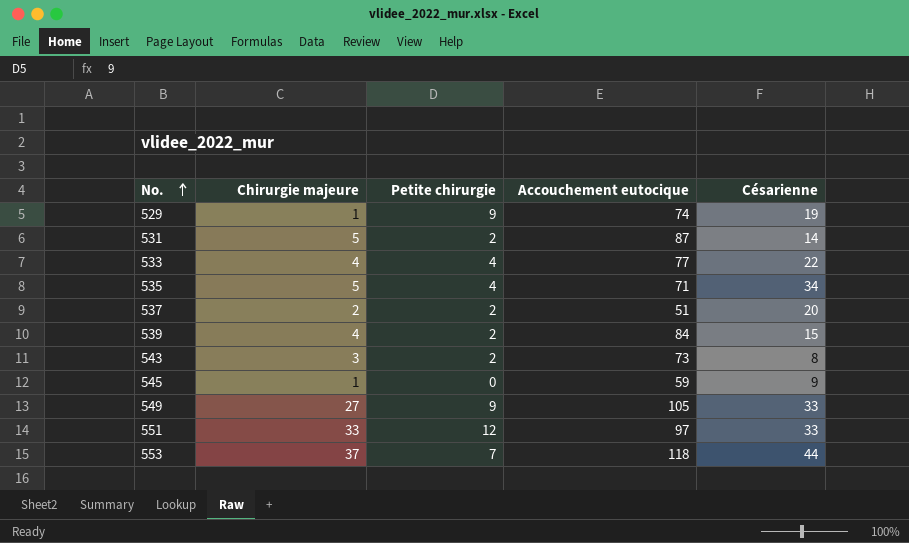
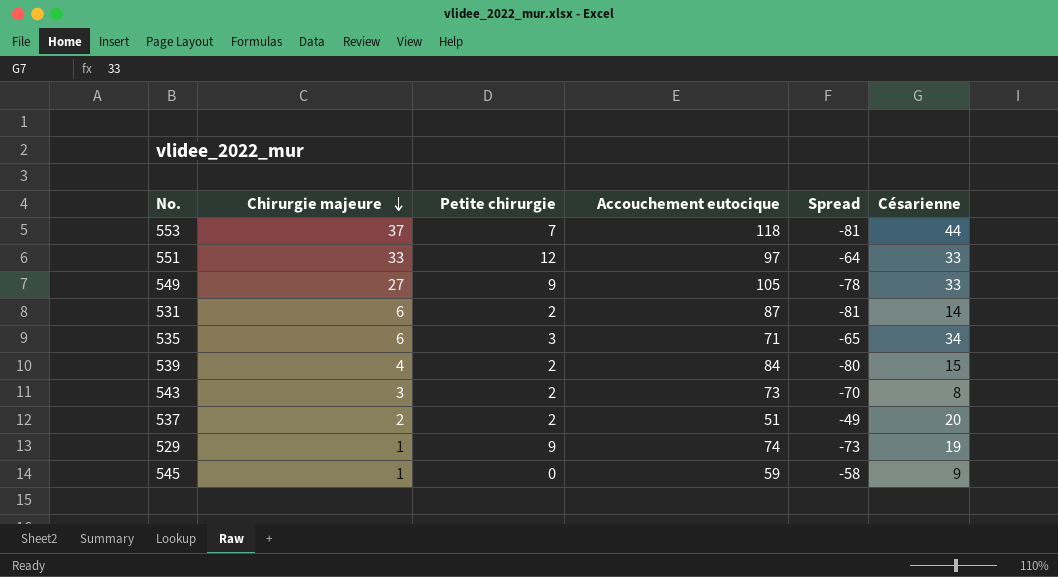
row order: No. ascending -> Chirurgie majeure descending
column Spread | formula: none -> [Chirurgie majeure] - [Accouchement eutocique]
row 533: 4 | 4 | 77 | 22 -> none
531 | Chirurgie majeure: 5 -> 6
535 | Chirurgie majeure: 5 -> 6
535 | Petite chirurgie: 4 -> 3

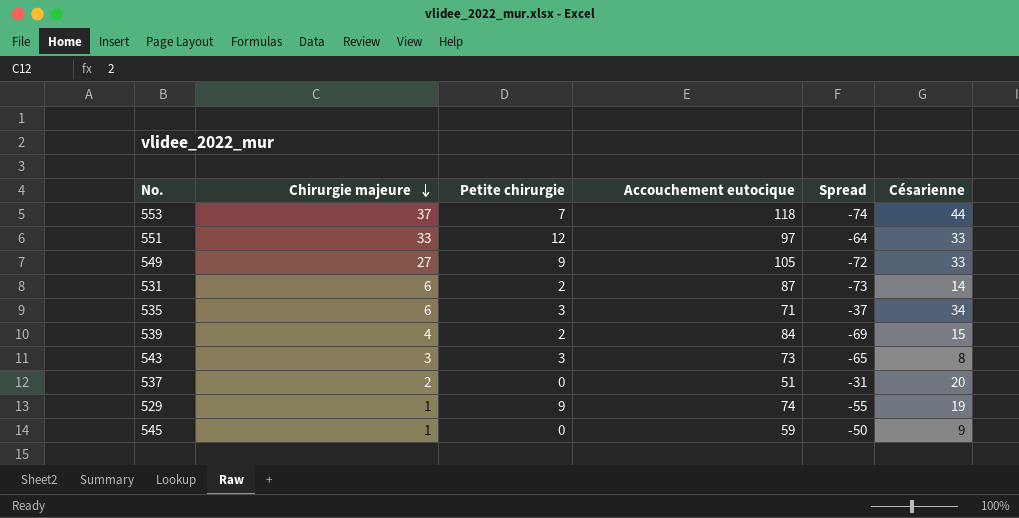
column Spread | formula: [Chirurgie majeure] - [Accouchement eutocique] -> [Césarienne] - [Accouchement eutocique]
543 | Petite chirurgie: 2 -> 3
537 | Petite chirurgie: 2 -> 0

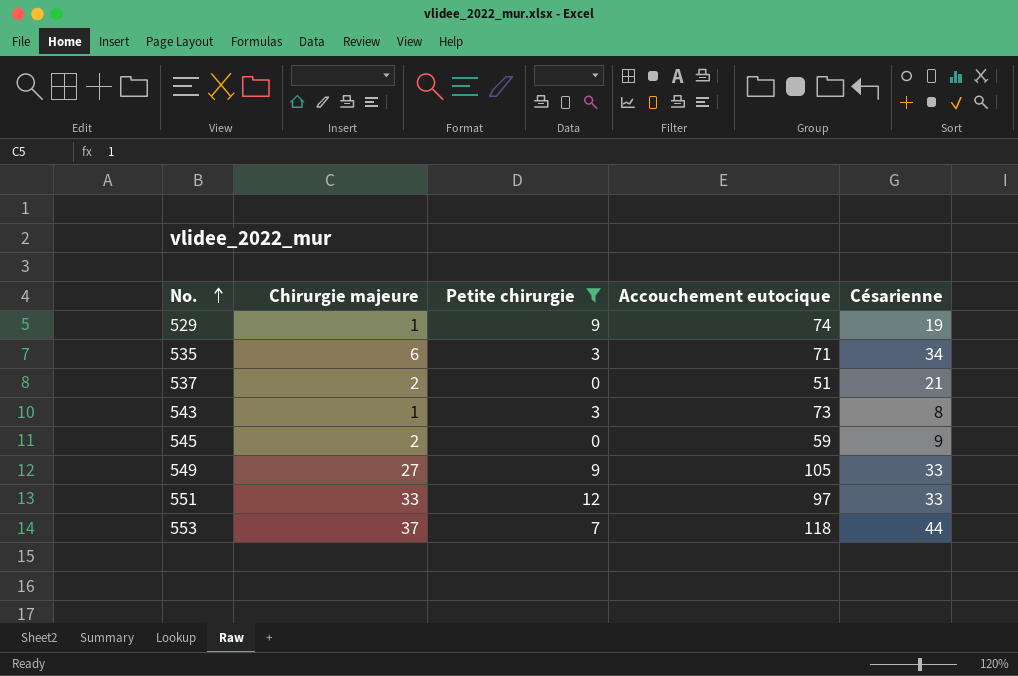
filter: none -> Petite chirurgie != 2
row order: Chirurgie majeure descending -> No. ascending
column Spread | formula: [Césarienne] - [Accouchement eutocique] -> none
537 | Césarienne: 20 -> 21
543 | Chirurgie majeure: 3 -> 1
545 | Chirurgie majeure: 1 -> 2

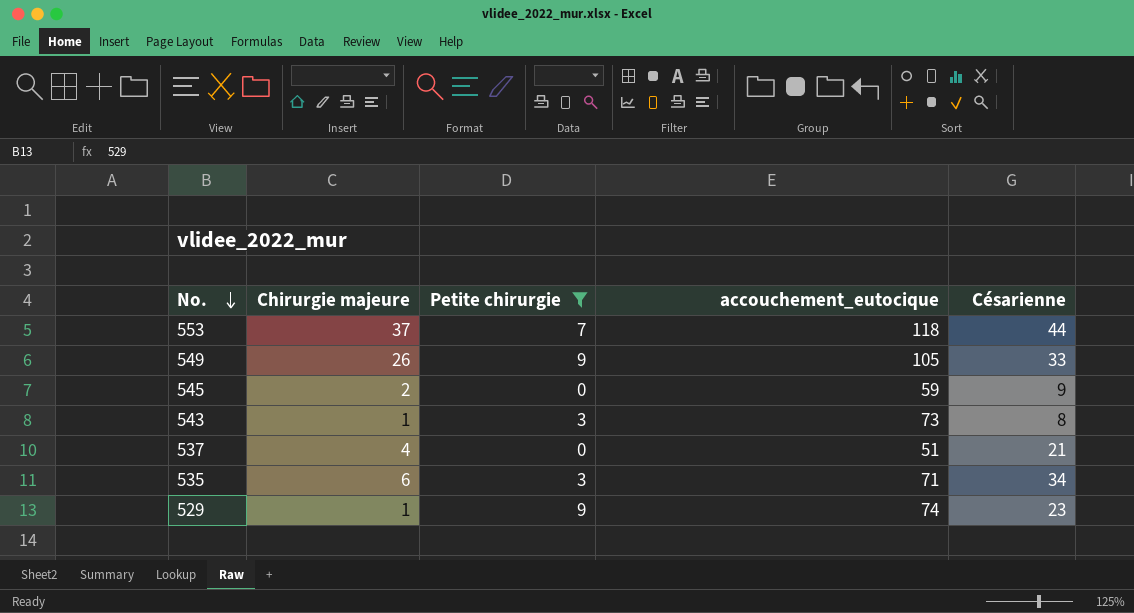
row order: No. ascending -> No. descending
column name: Accouchement eutocique -> accouchement_eutocique
row 551: 33 | 12 | 97 | 33 -> none
549 | Chirurgie majeure: 27 -> 26
537 | Chirurgie majeure: 2 -> 4
529 | Césarienne: 19 -> 23

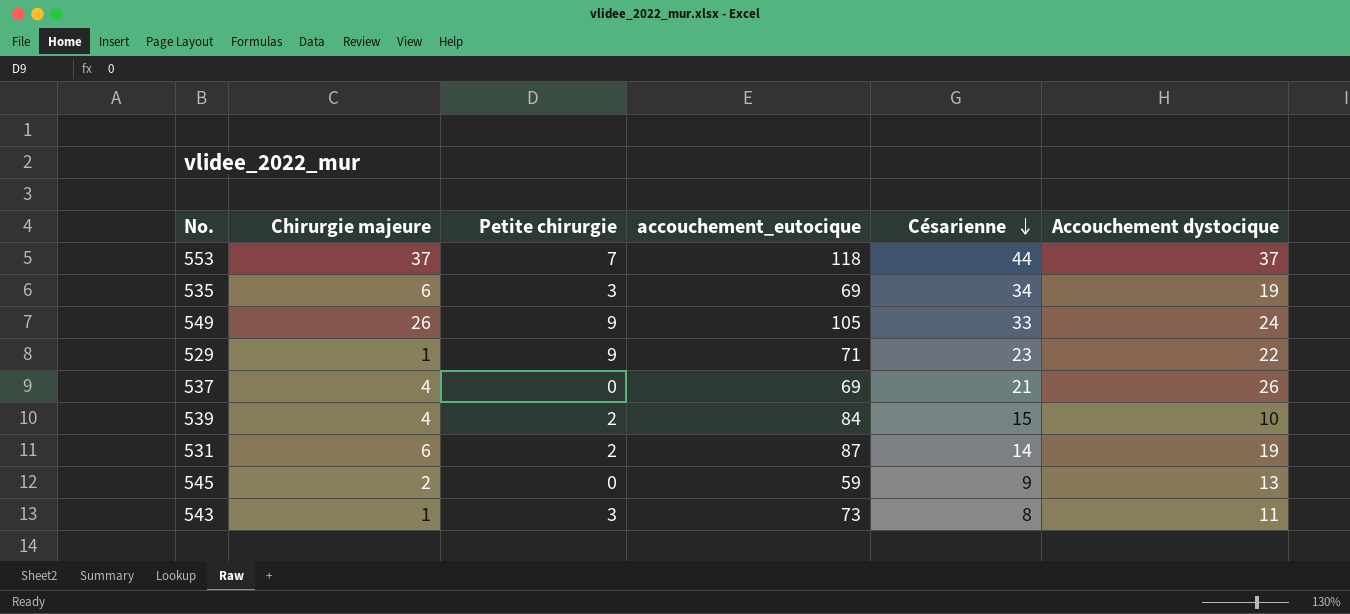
filter: Petite chirurgie != 2 -> none
row order: No. descending -> Césarienne descending
column Accouchement dystocique | position: none -> 6
535 | accouchement_eutocique: 71 -> 69
529 | accouchement_eutocique: 74 -> 71
537 | accouchement_eutocique: 51 -> 69

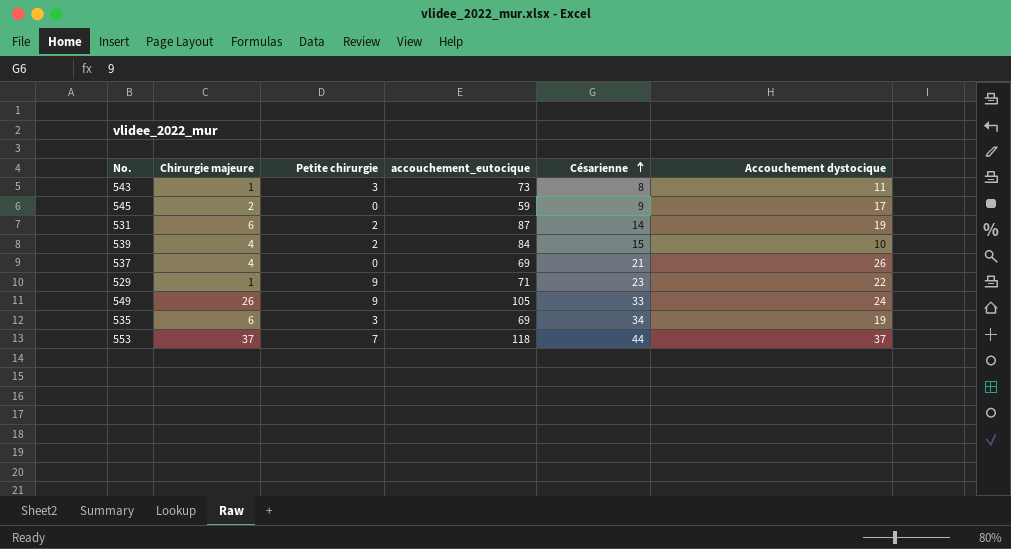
row order: Césarienne descending -> Césarienne ascending
545 | Accouchement dystocique: 13 -> 17

